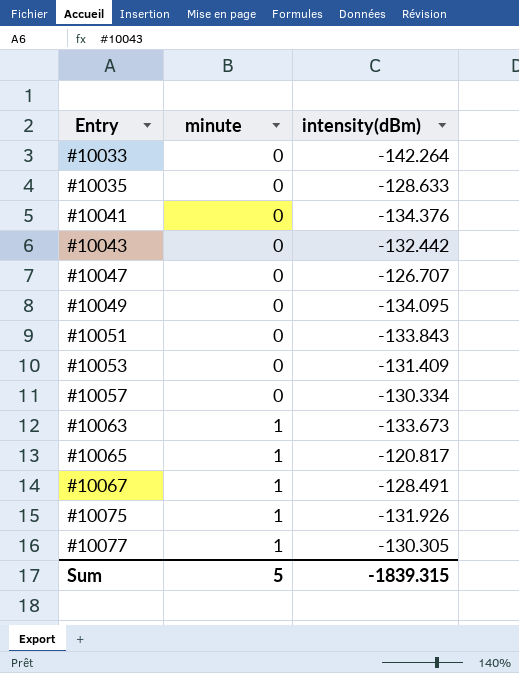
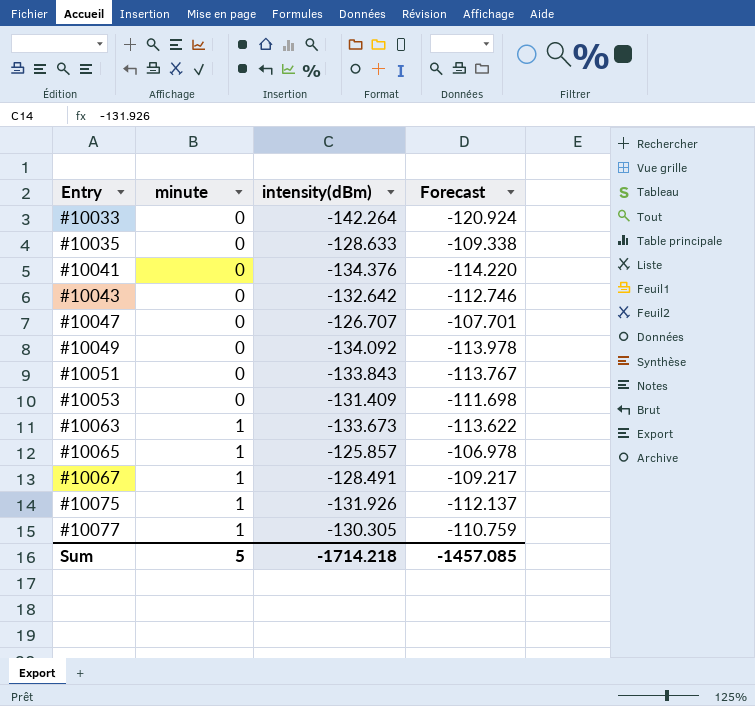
column Forecast | formula: none -> [intensity(dBm)] * 0.85
row #10057: 0 | -130.334 -> none
#10043 | intensity(dBm): -132.442 -> -132.642
#10049 | intensity(dBm): -134.095 -> -134.092
#10065 | intensity(dBm): -120.817 -> -125.857
Sum | intensity(dBm): -1839.315 -> -1714.218

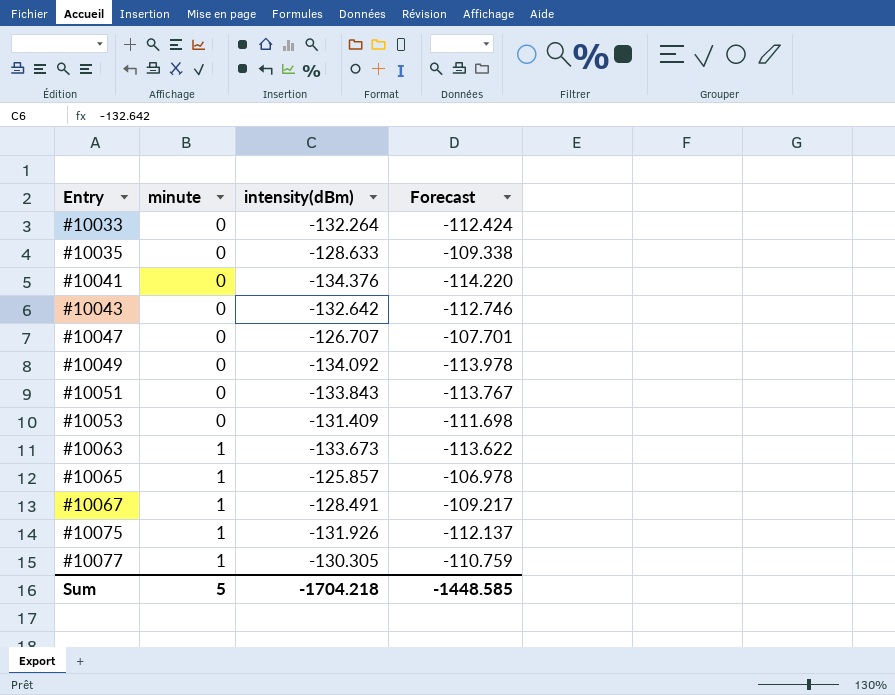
#10033 | intensity(dBm): -142.264 -> -132.264
#10033 | Forecast: -120.924 -> -112.424
Sum | intensity(dBm): -1714.218 -> -1704.218
Sum | Forecast: -1457.085 -> -1448.585

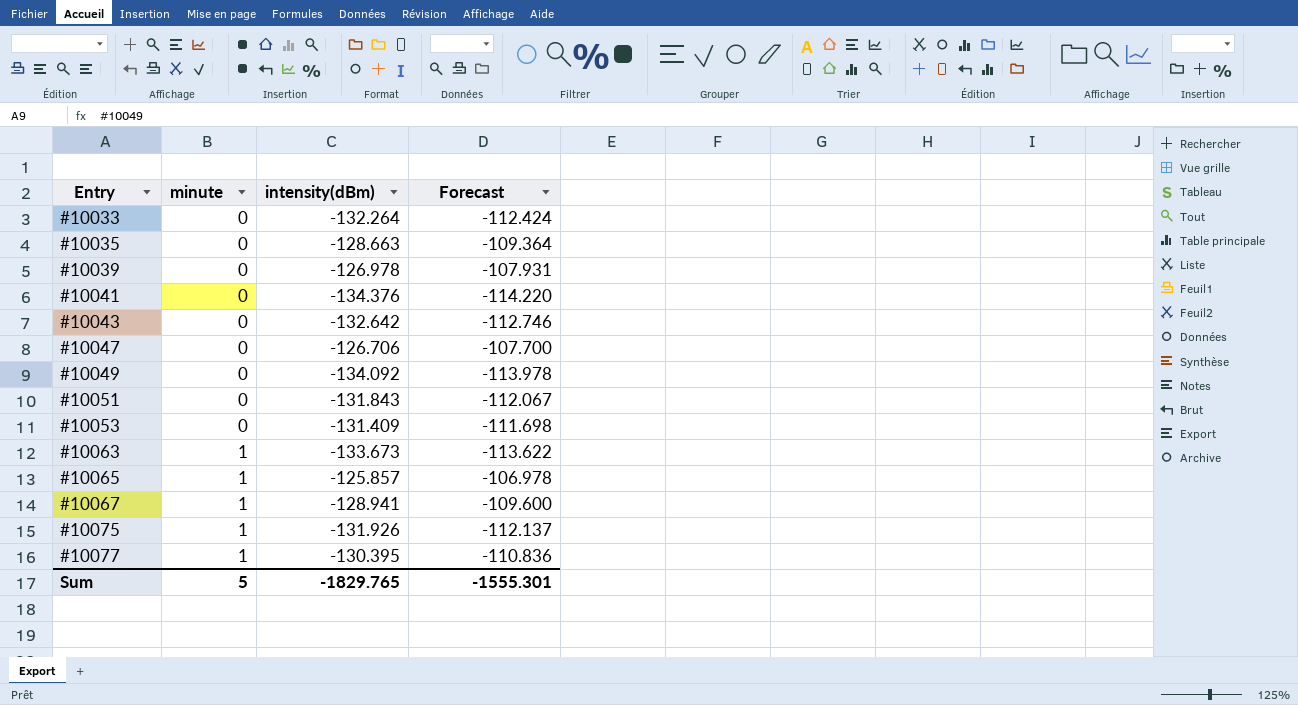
#10035 | intensity(dBm): -128.633 -> -128.663
#10035 | Forecast: -109.338 -> -109.364
row #10039: none -> 0 | -126.978 | -107.931
#10047 | intensity(dBm): -126.707 -> -126.706
#10047 | Forecast: -107.701 -> -107.700
#10051 | intensity(dBm): -133.843 -> -131.843
#10051 | Forecast: -113.767 -> -112.067
#10067 | intensity(dBm): -128.491 -> -128.941
#10067 | Forecast: -109.217 -> -109.600
#10077 | intensity(dBm): -130.305 -> -130.395
#10077 | Forecast: -110.759 -> -110.836
Sum | intensity(dBm): -1704.218 -> -1829.765
Sum | Forecast: -1448.585 -> -1555.301

